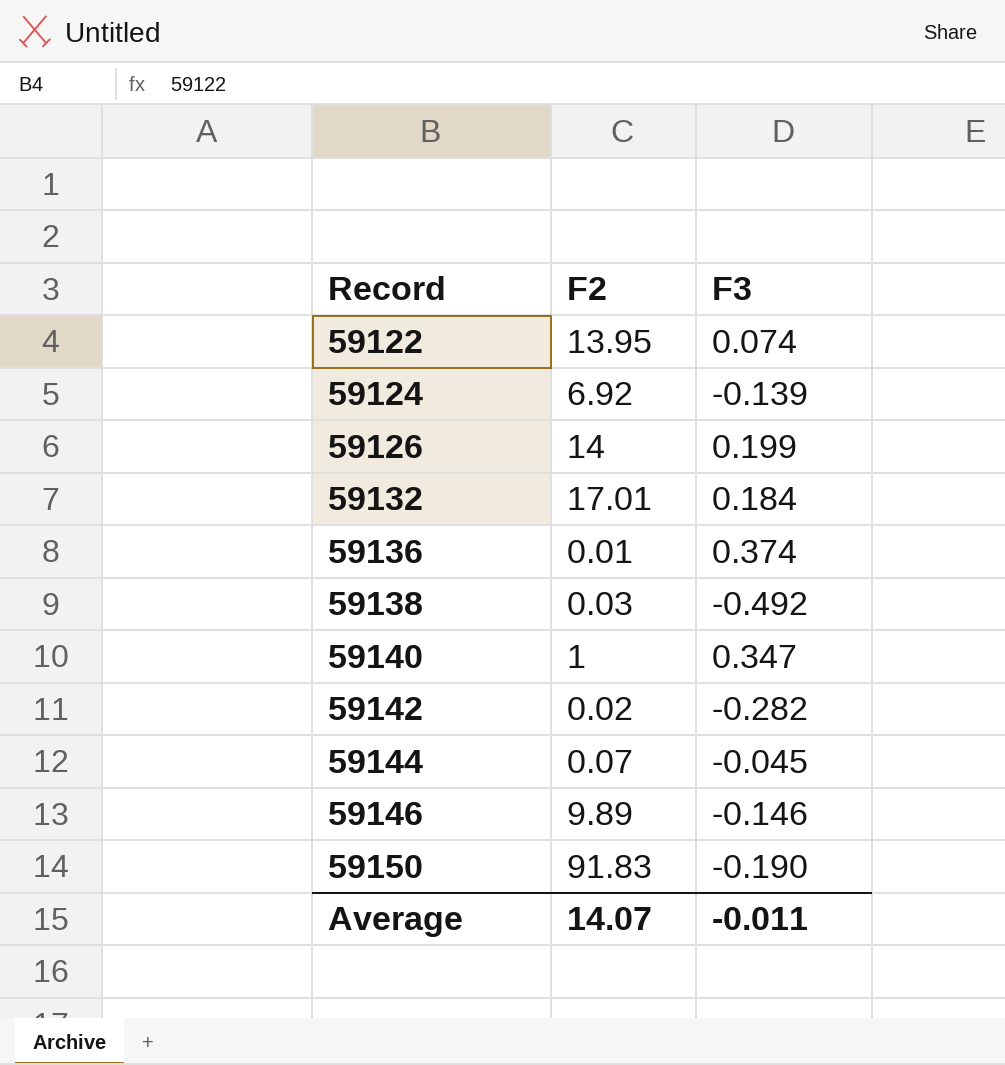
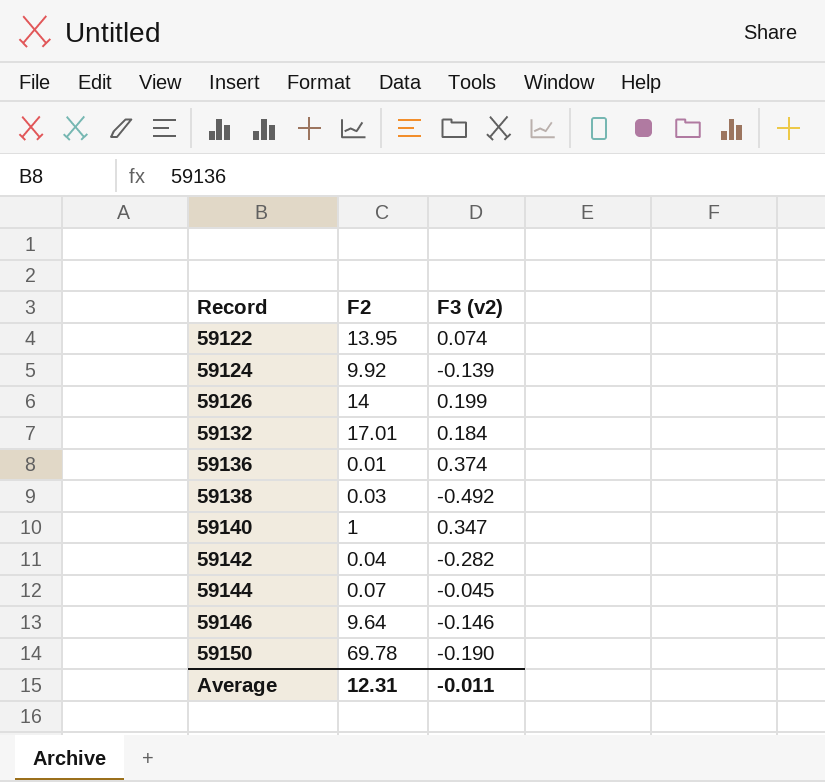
column name: F3 -> F3 (v2)
59124 | F2: 6.92 -> 9.92
59142 | F2: 0.02 -> 0.04
59146 | F2: 9.89 -> 9.64
59150 | F2: 91.83 -> 69.78
Average | F2: 14.07 -> 12.31

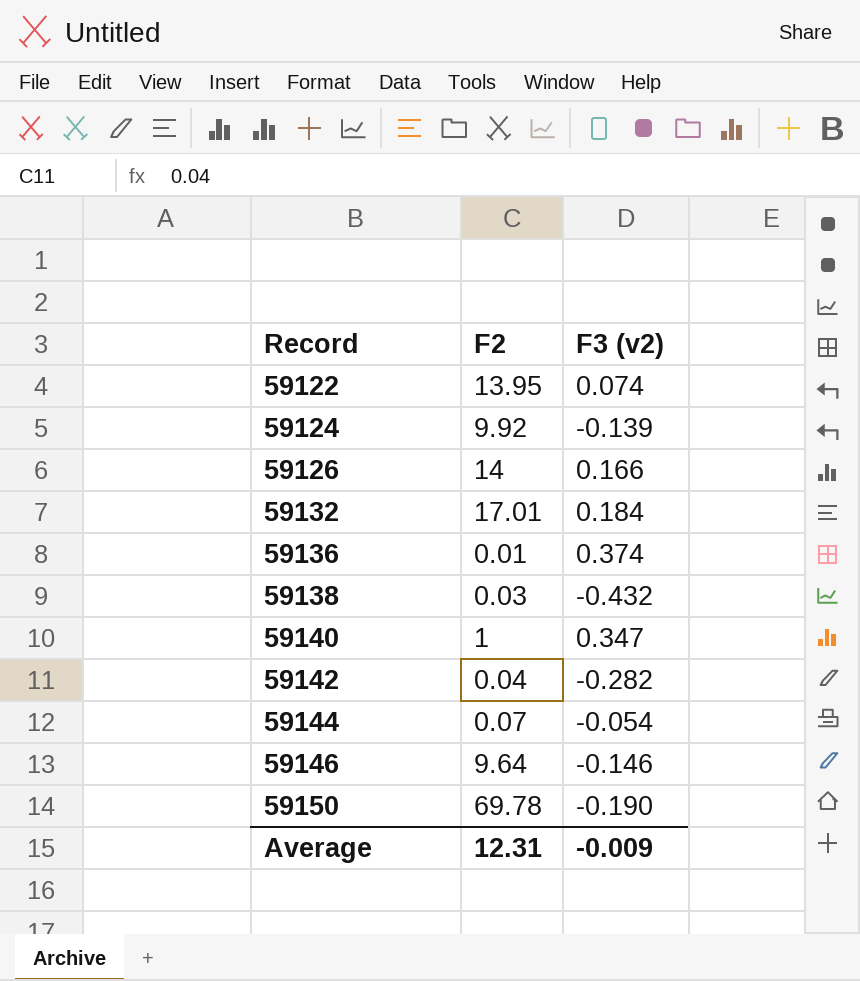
59126 | F3 (v2): 0.199 -> 0.166
59138 | F3 (v2): -0.492 -> -0.432
59144 | F3 (v2): -0.045 -> -0.054
Average | F3 (v2): -0.011 -> -0.009

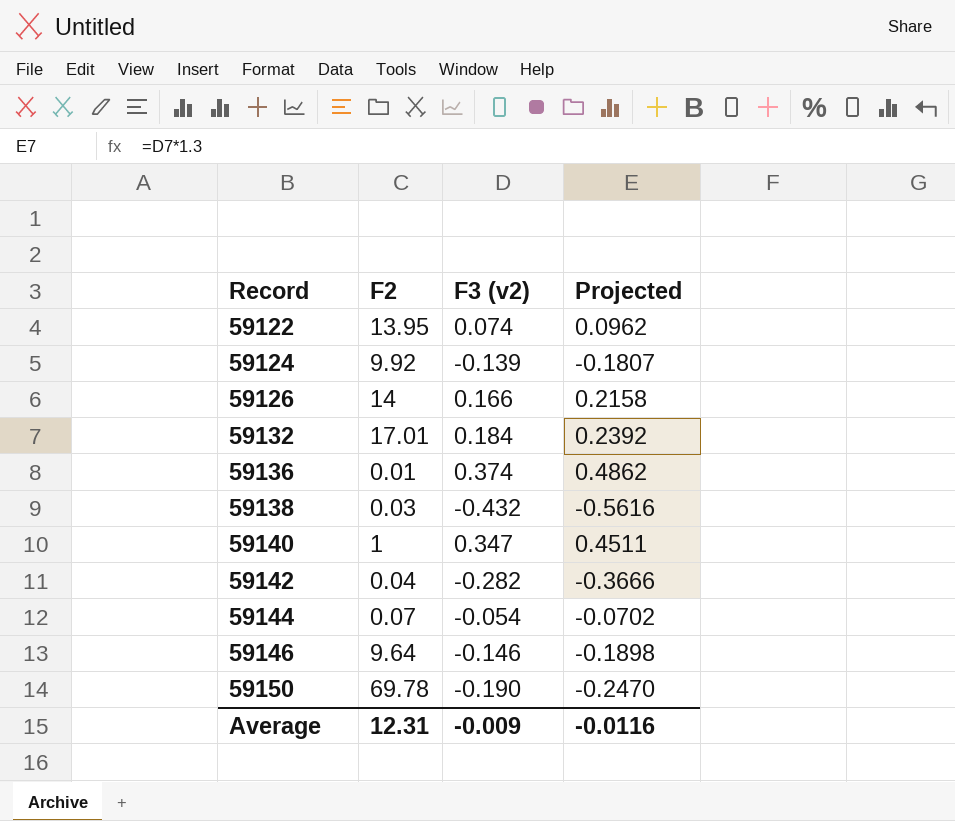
column Projected | formula: none -> [F3 (v2)] * 1.3

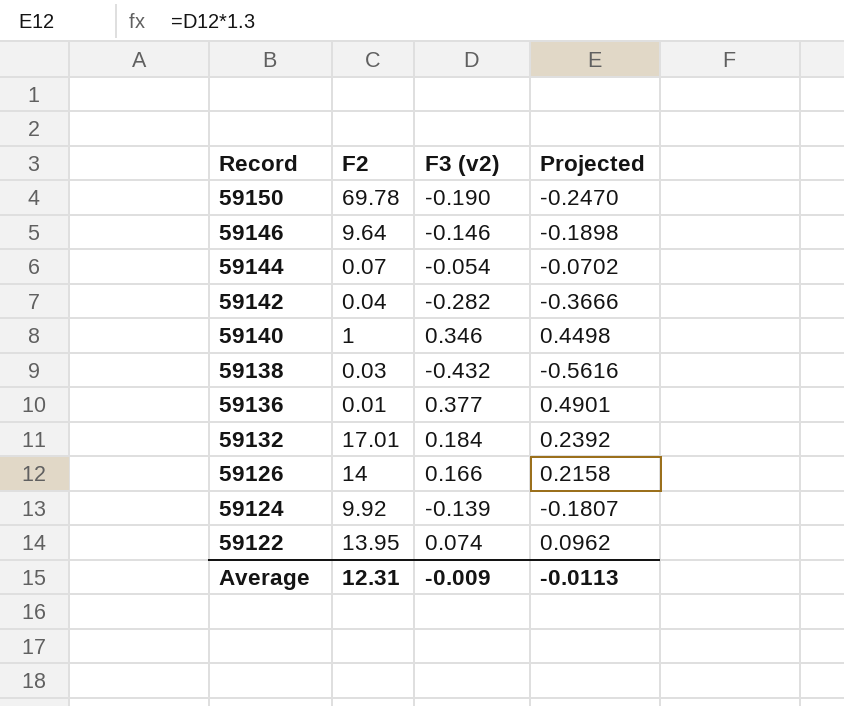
row order: Record ascending -> Record descending
59140 | F3 (v2): 0.347 -> 0.346
59140 | Projected: 0.4511 -> 0.4498
59136 | F3 (v2): 0.374 -> 0.377
59136 | Projected: 0.4862 -> 0.4901
Average | Projected: -0.0116 -> -0.0113

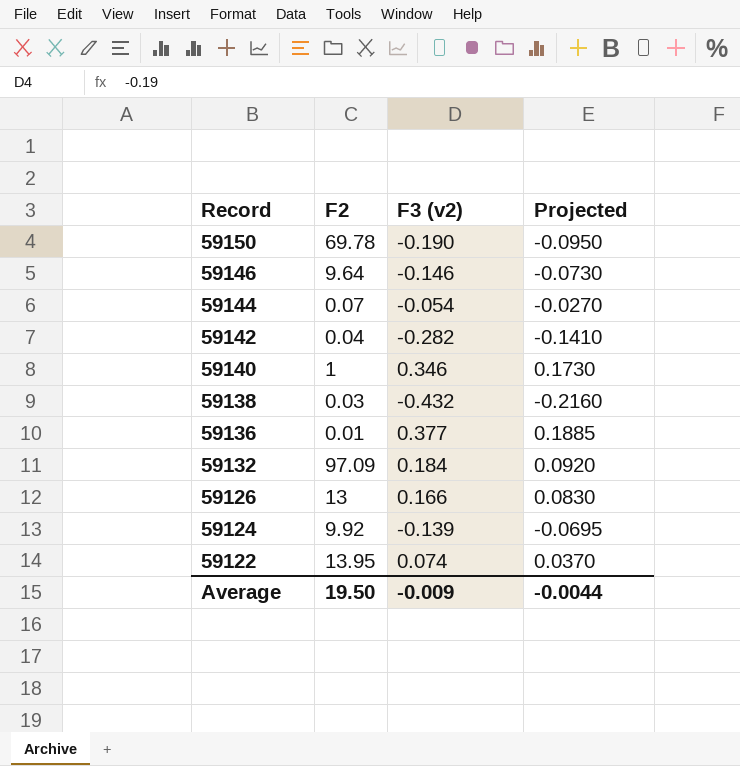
column Projected | formula: [F3 (v2)] * 1.3 -> [F3 (v2)] * 0.5
59132 | F2: 17.01 -> 97.09
59126 | F2: 14 -> 13
Average | F2: 12.31 -> 19.50
Average | Projected: -0.0113 -> -0.0044

